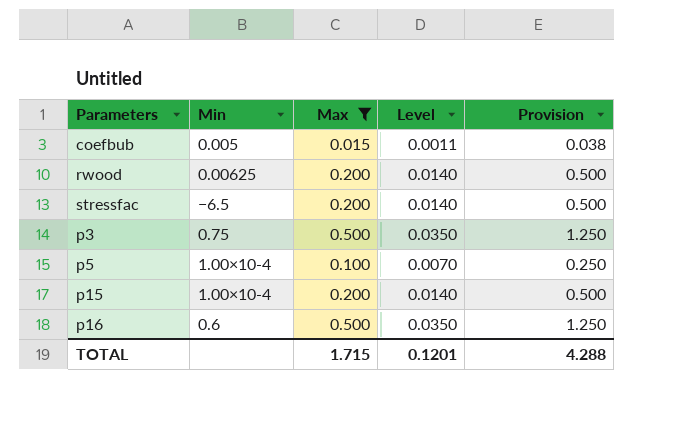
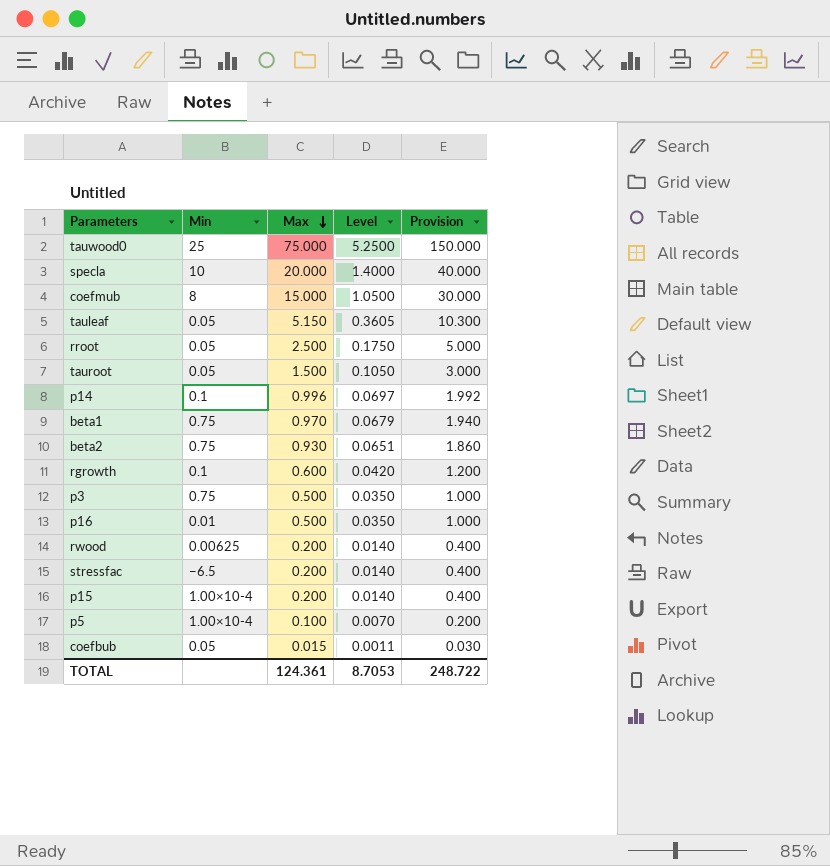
filter: Max <= 0.500 -> none
row order: none -> Max descending
column Provision | formula: [Max] * 2.5 -> [Max] * 2
p16 | Min: 0.6 -> 0.01
coefbub | Min: 0.005 -> 0.05
TOTAL | Max: 1.715 -> 124.361
TOTAL | Level: 0.1201 -> 8.7053
TOTAL | Provision: 4.288 -> 248.722

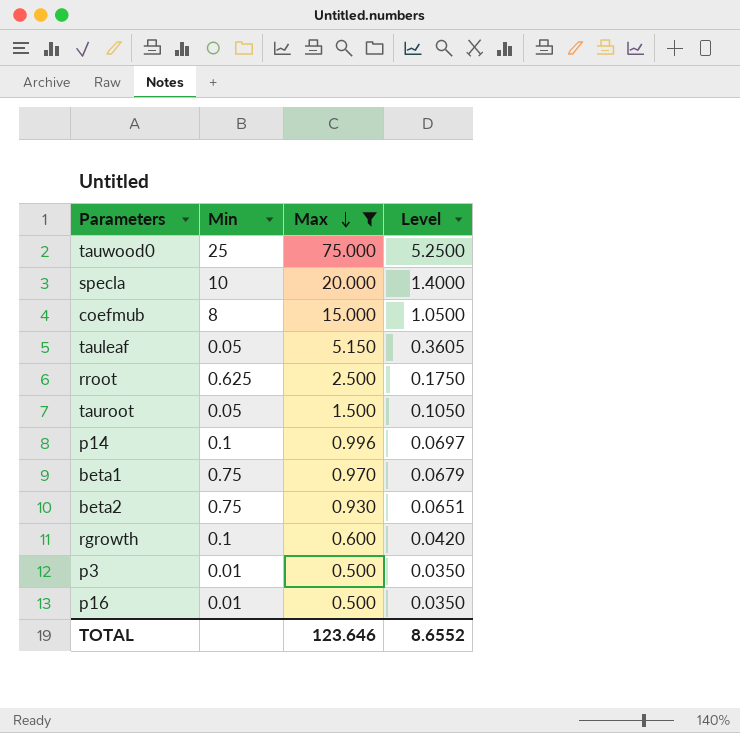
filter: none -> Max >= 0.500
column Provision | formula: [Max] * 2 -> none
rroot | Min: 0.05 -> 0.625
p3 | Min: 0.75 -> 0.01
TOTAL | Max: 124.361 -> 123.646
TOTAL | Level: 8.7053 -> 8.6552

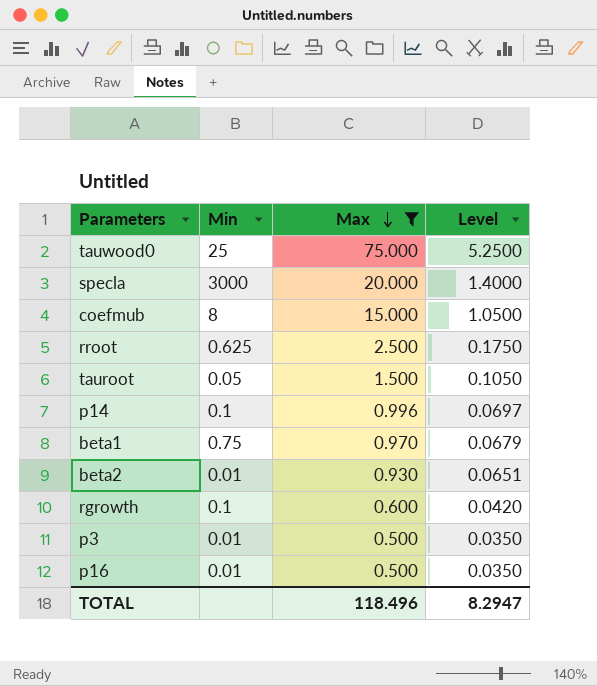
row tauleaf: 0.05 | 5.150 | 0.3605 -> none
specla | Min: 10 -> 3000
beta2 | Min: 0.75 -> 0.01
TOTAL | Max: 123.646 -> 118.496
TOTAL | Level: 8.6552 -> 8.2947

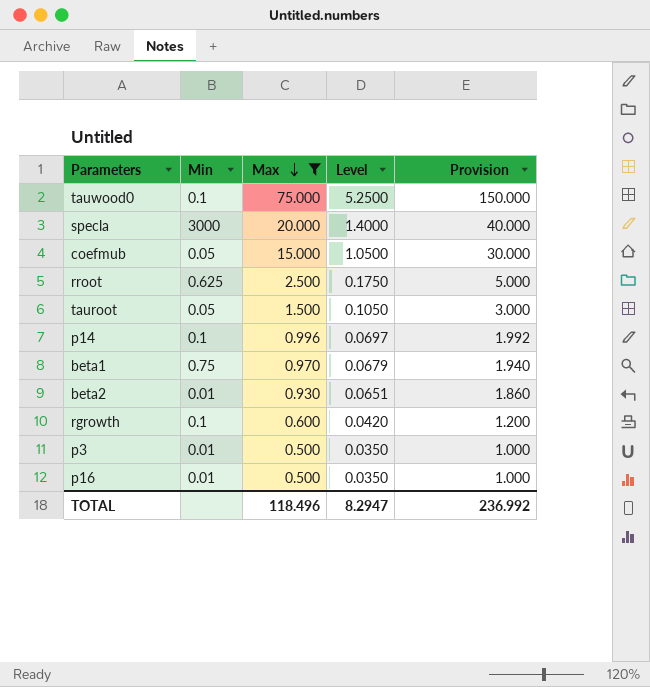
column Provision | formula: none -> [Max] * 2
tauwood0 | Min: 25 -> 0.1
coefmub | Min: 8 -> 0.05

